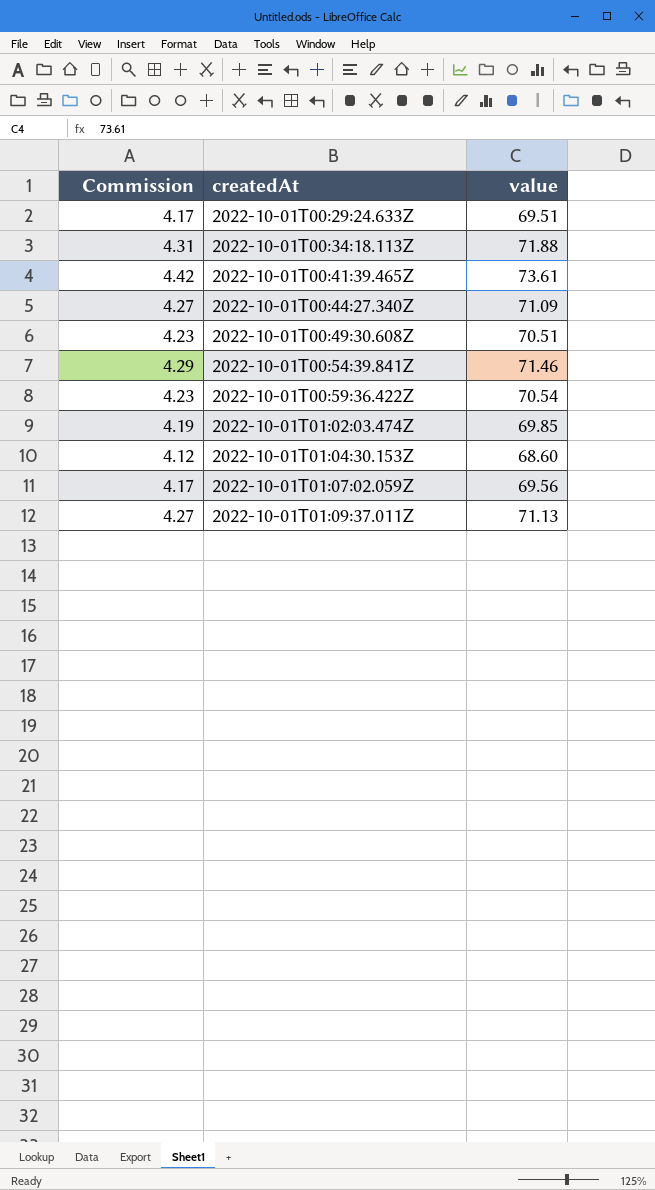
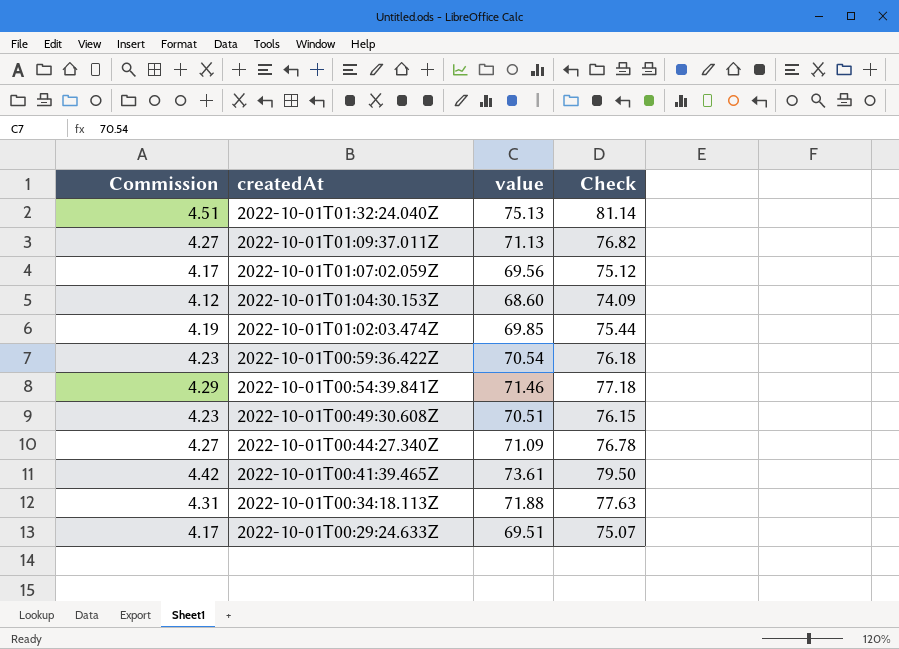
row order: createdAt ascending -> createdAt descending
column Check | formula: none -> [value] * 1.08
row 2022-10-01T01:32:24.040Z: none -> 4.51 | 75.13 | 81.14

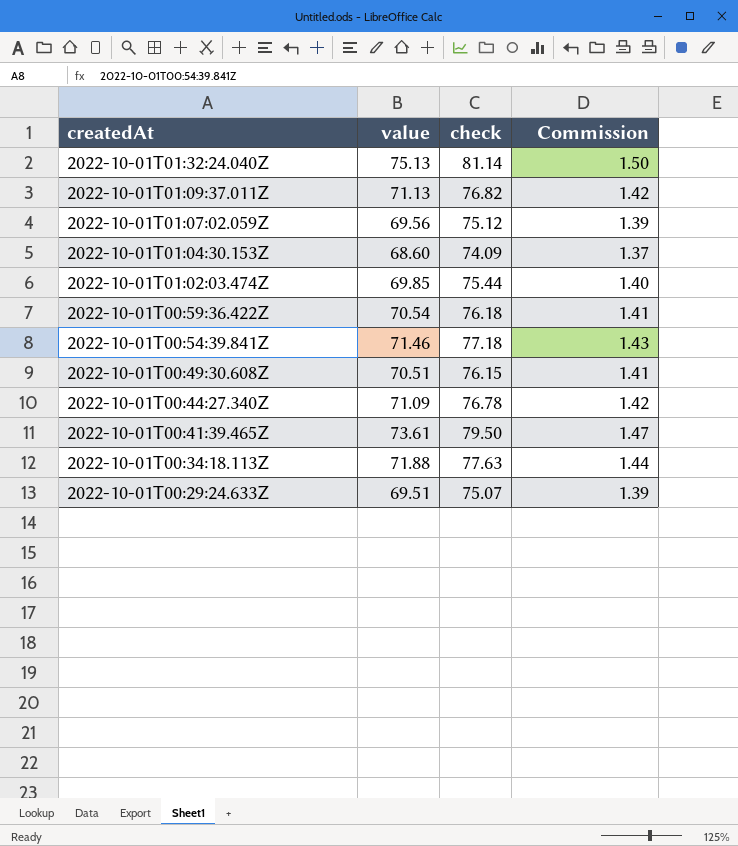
column name: Check -> check
column Commission | formula: [value] * 0.06 -> [value] * 0.02
column Commission | position: 1 -> 4

